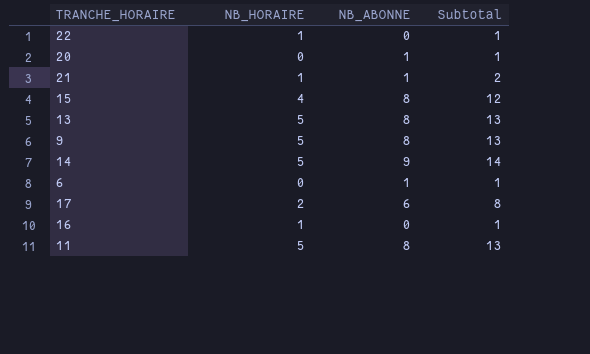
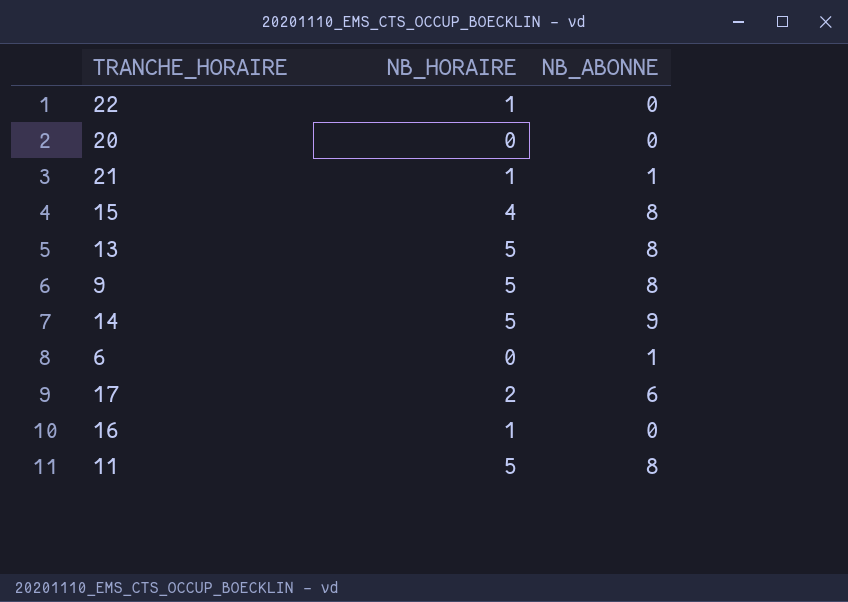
column Subtotal | formula: [NB_HORAIRE] + [NB_ABONNE] -> none
20 | NB_ABONNE: 1 -> 0

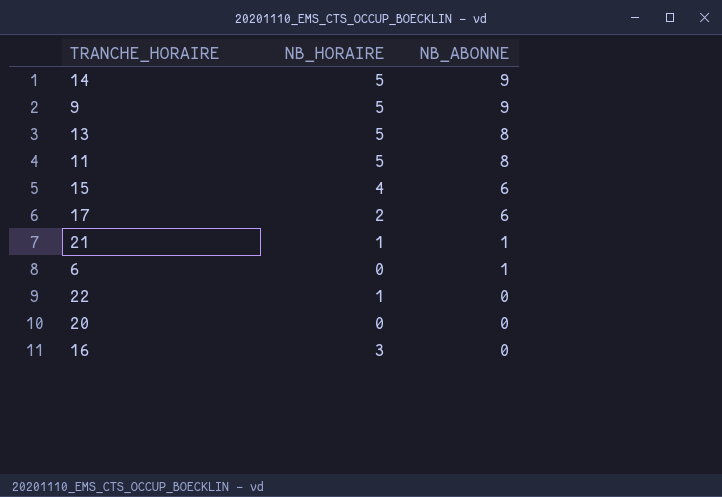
row order: none -> NB_ABONNE descending
9 | NB_ABONNE: 8 -> 9
15 | NB_ABONNE: 8 -> 6
16 | NB_HORAIRE: 1 -> 3

